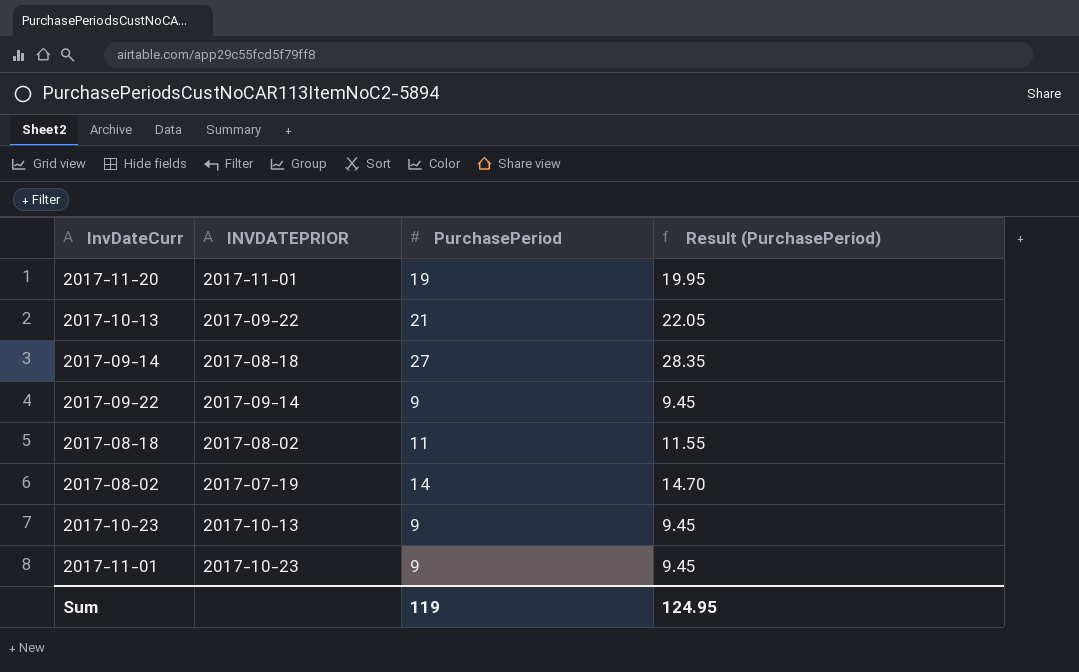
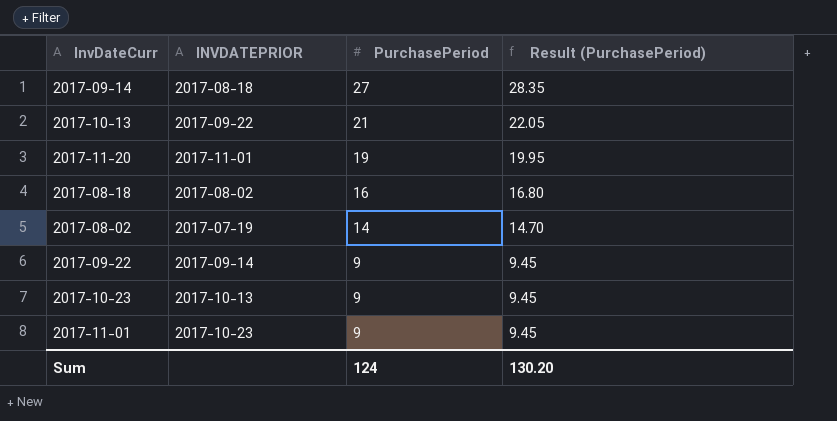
row order: none -> PurchasePeriod descending
2017-08-18 | PurchasePeriod: 11 -> 16
2017-08-18 | Result (PurchasePeriod): 11.55 -> 16.80
Sum | PurchasePeriod: 119 -> 124
Sum | Result (PurchasePeriod): 124.95 -> 130.20

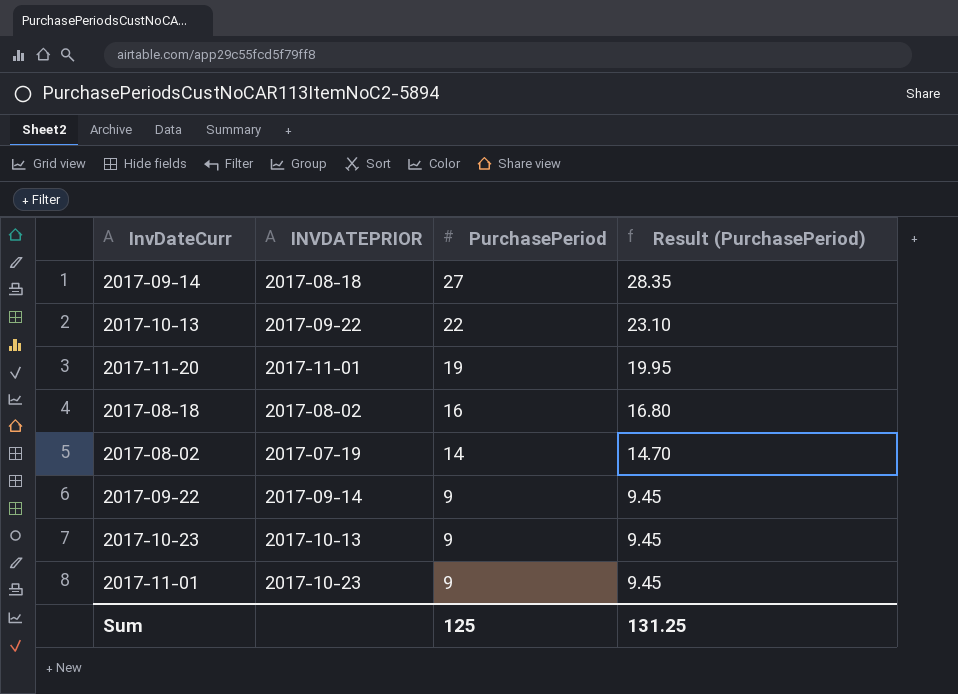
2017-10-13 | PurchasePeriod: 21 -> 22
2017-10-13 | Result (PurchasePeriod): 22.05 -> 23.10
Sum | PurchasePeriod: 124 -> 125
Sum | Result (PurchasePeriod): 130.20 -> 131.25

